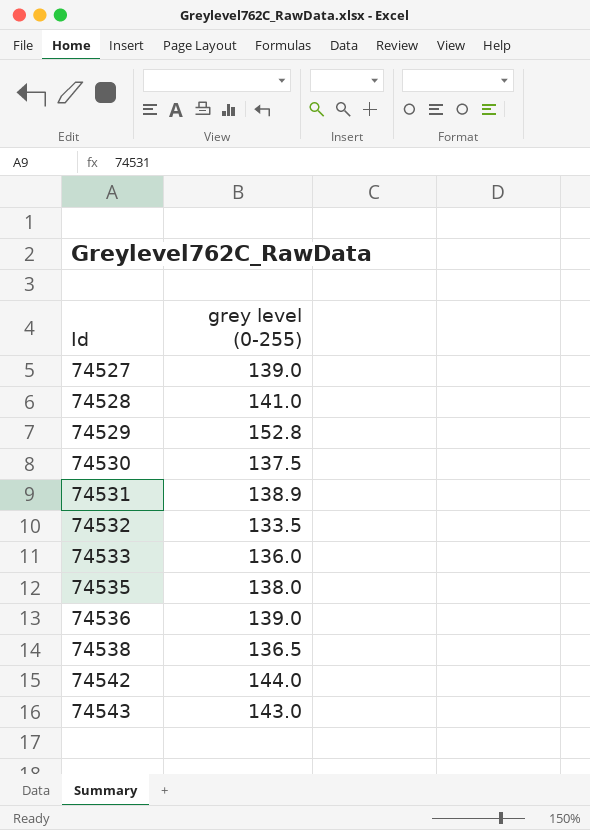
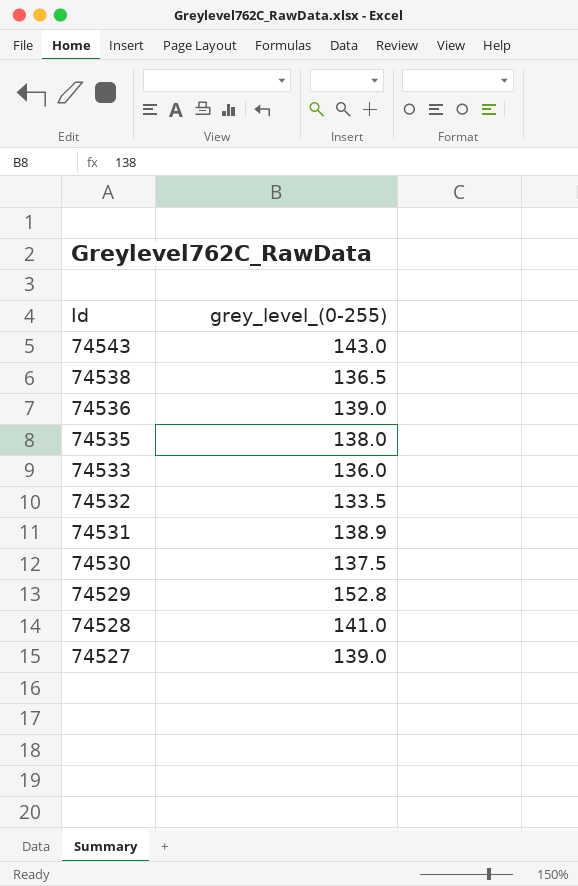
row order: Id ascending -> Id descending
column name: grey level (0-255) -> grey_level_(0-255)
row 74542: 144.0 -> none

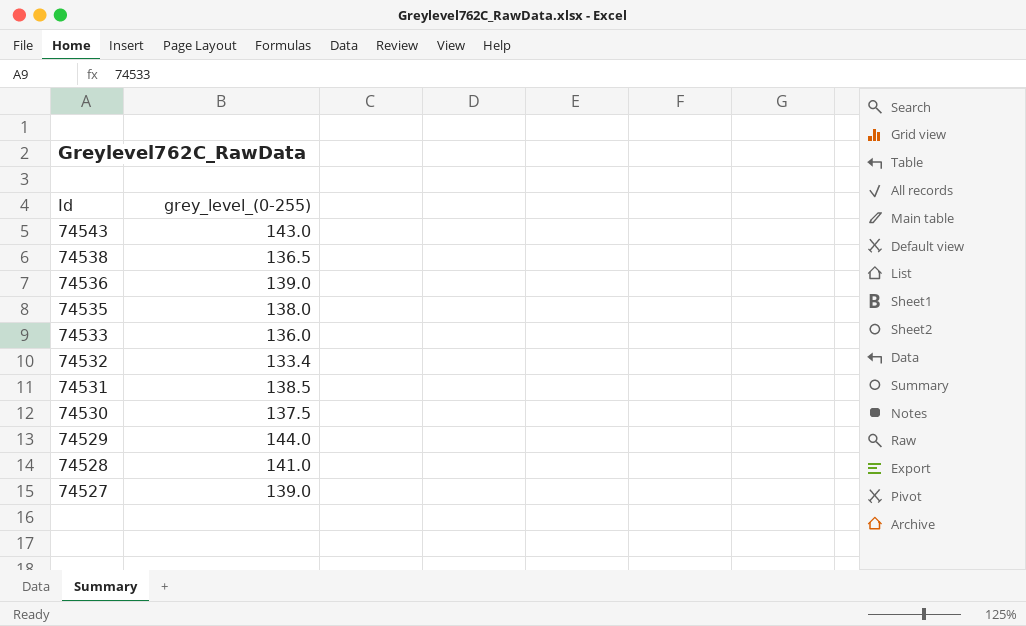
74532 | grey_level_(0-255): 133.5 -> 133.4
74531 | grey_level_(0-255): 138.9 -> 138.5
74529 | grey_level_(0-255): 152.8 -> 144.0

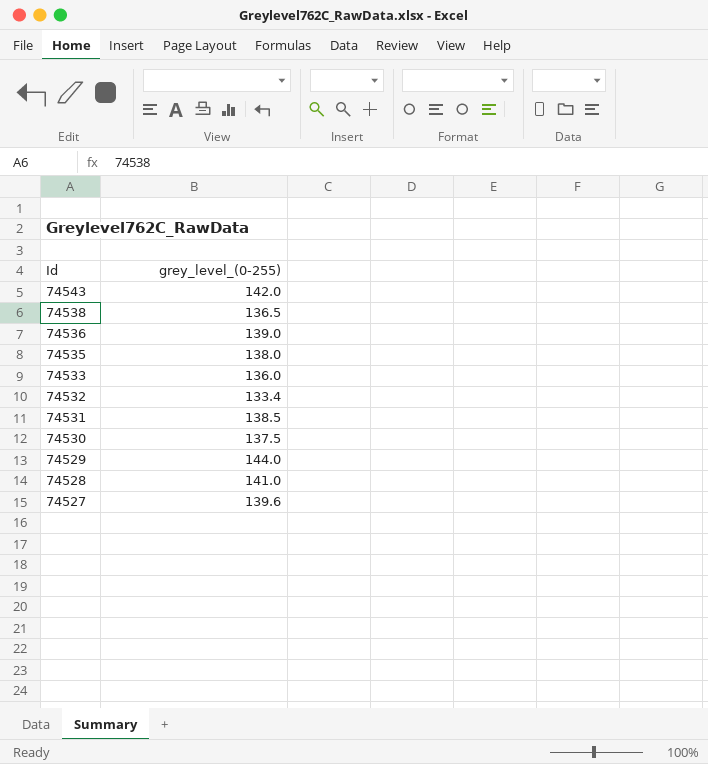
74543 | grey_level_(0-255): 143.0 -> 142.0
74527 | grey_level_(0-255): 139.0 -> 139.6

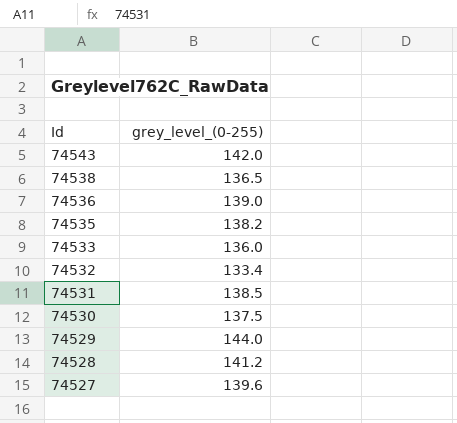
74535 | grey_level_(0-255): 138.0 -> 138.2
74528 | grey_level_(0-255): 141.0 -> 141.2

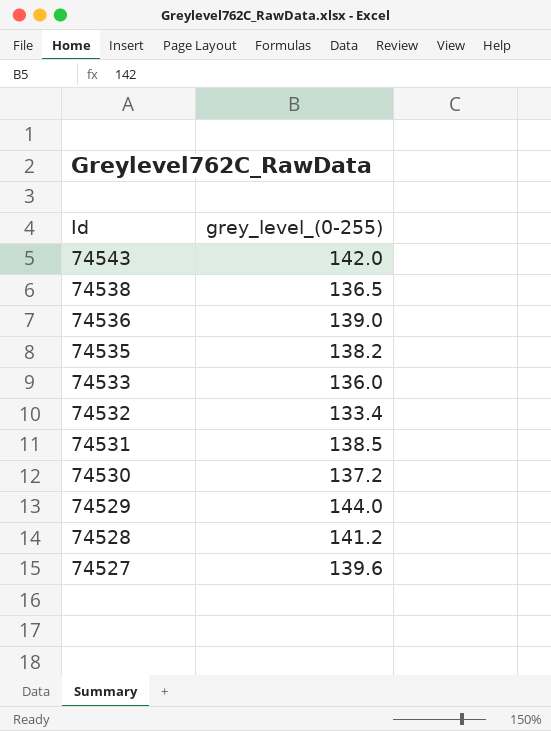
74530 | grey_level_(0-255): 137.5 -> 137.2

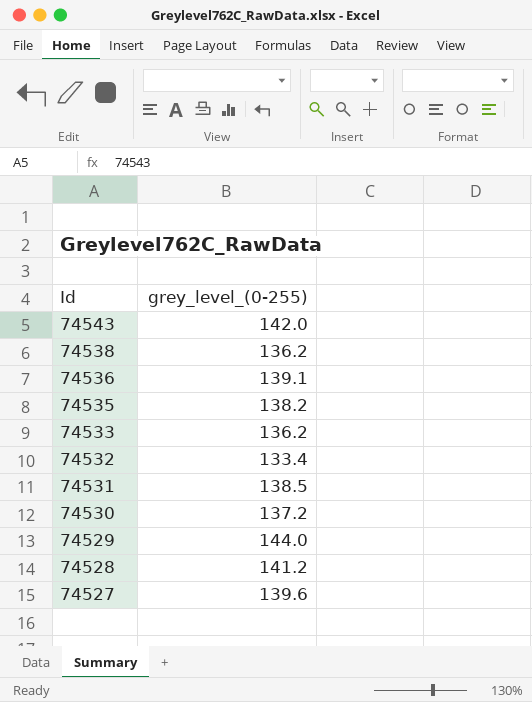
74538 | grey_level_(0-255): 136.5 -> 136.2
74536 | grey_level_(0-255): 139.0 -> 139.1
74533 | grey_level_(0-255): 136.0 -> 136.2

